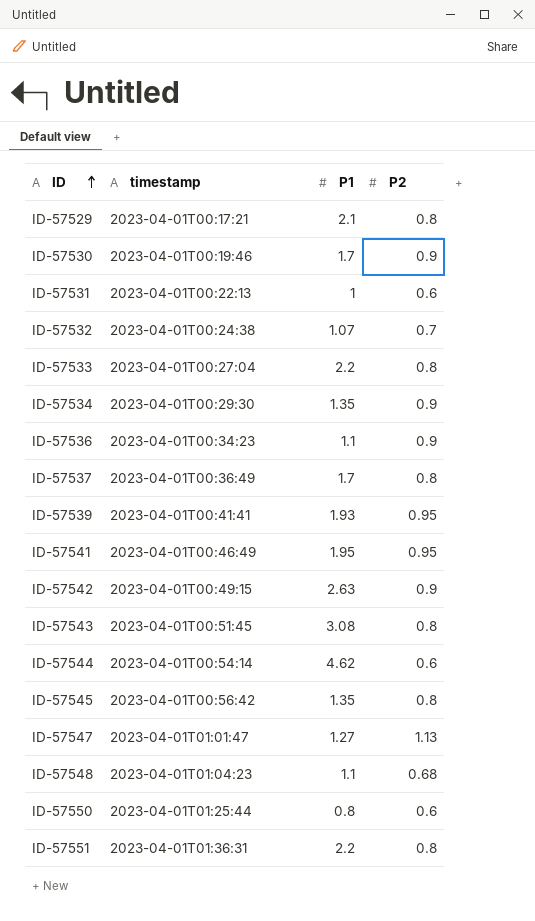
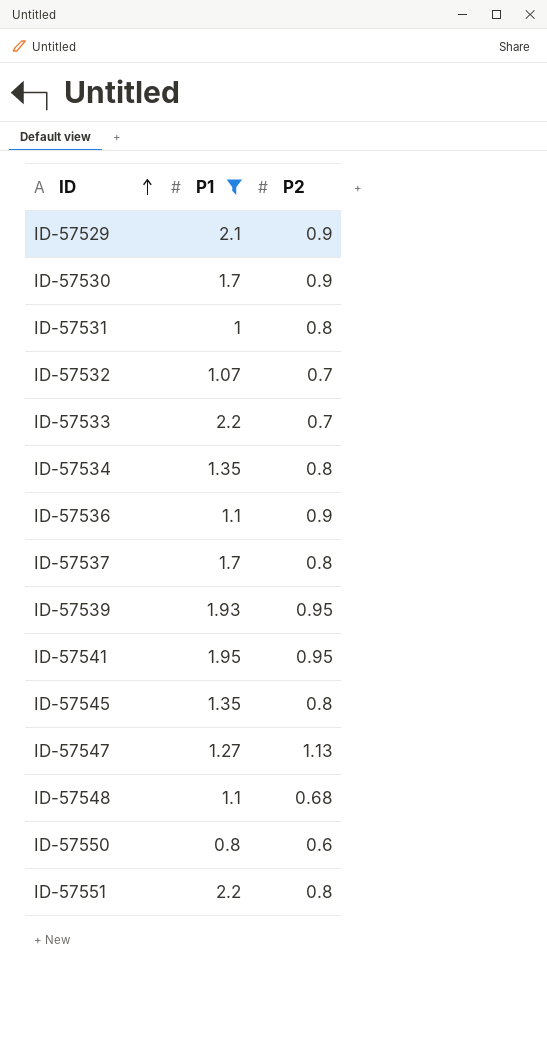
filter: none -> P1 <= 2.2
column timestamp | position: 2 -> none
ID-57529 | P2: 0.8 -> 0.9
ID-57531 | P2: 0.6 -> 0.8
ID-57533 | P2: 0.8 -> 0.7
ID-57534 | P2: 0.9 -> 0.8

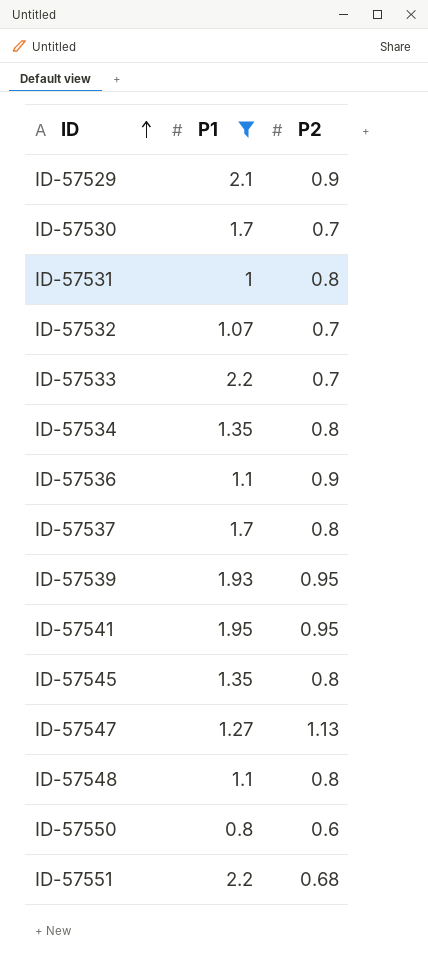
ID-57530 | P2: 0.9 -> 0.7
ID-57548 | P2: 0.68 -> 0.8
ID-57551 | P2: 0.8 -> 0.68

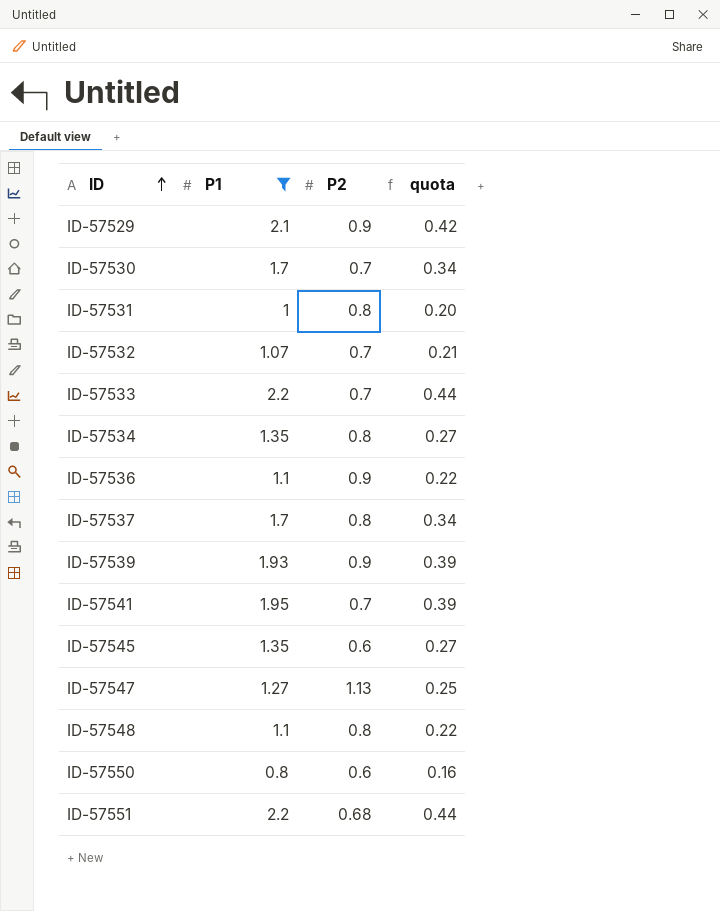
column quota | formula: none -> [P1] * 0.2
ID-57539 | P2: 0.95 -> 0.9
ID-57541 | P2: 0.95 -> 0.7
ID-57545 | P2: 0.8 -> 0.6

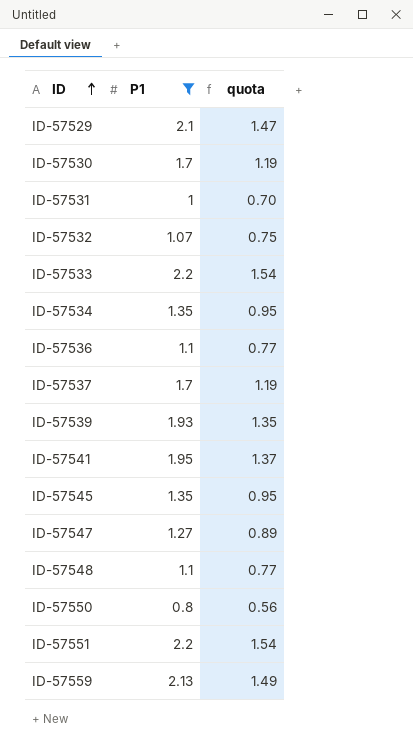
column P2 | position: 3 -> none
column quota | formula: [P1] * 0.2 -> [P1] * 0.7
row ID-57559: none -> 2.13 | 1.49

